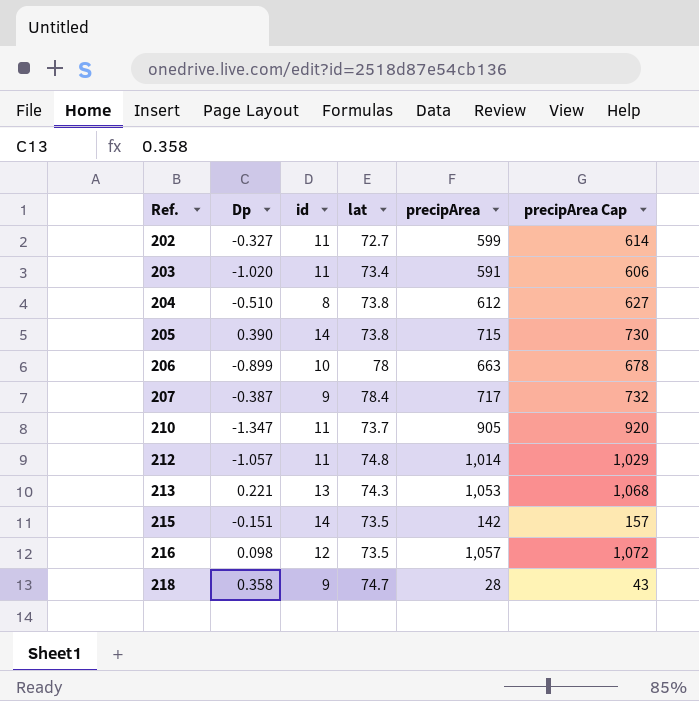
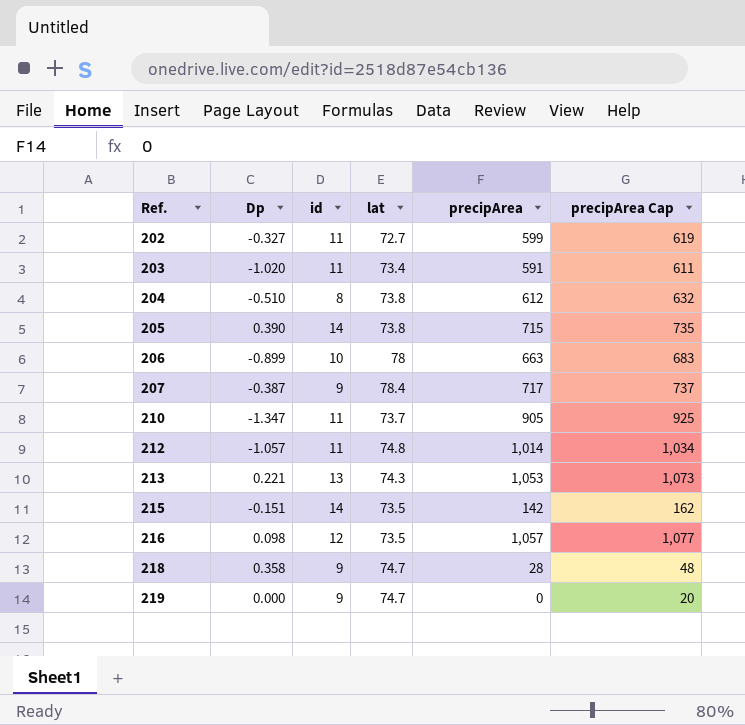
column precipArea Cap | formula: [precipArea] + 15 -> [precipArea] + 20
row 219: none -> 0.000 | 9 | 74.7 | 0 | 20

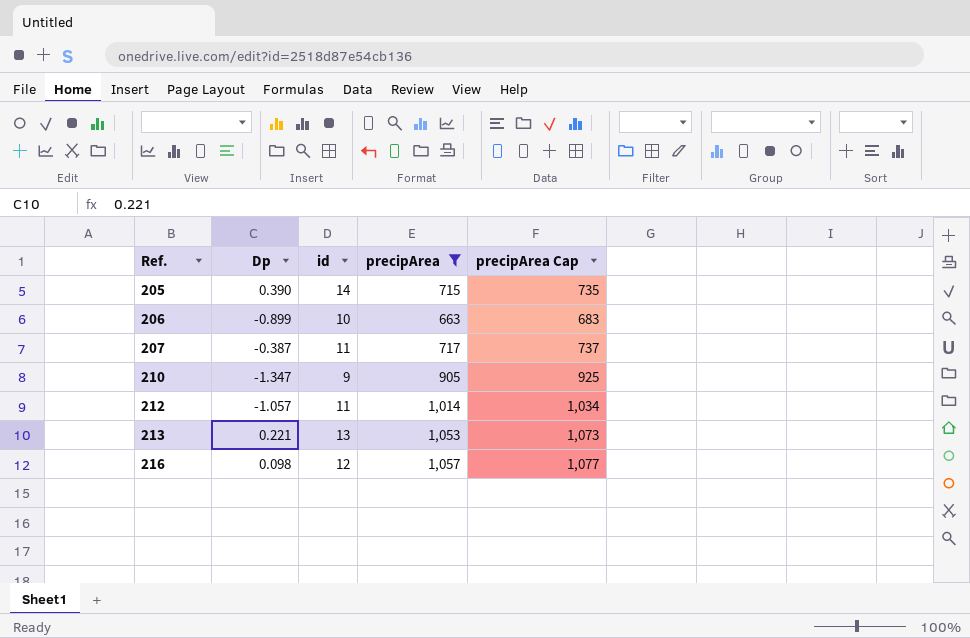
filter: none -> precipArea >= 663
column lat | position: 4 -> none
207 | id: 9 -> 11
210 | id: 11 -> 9

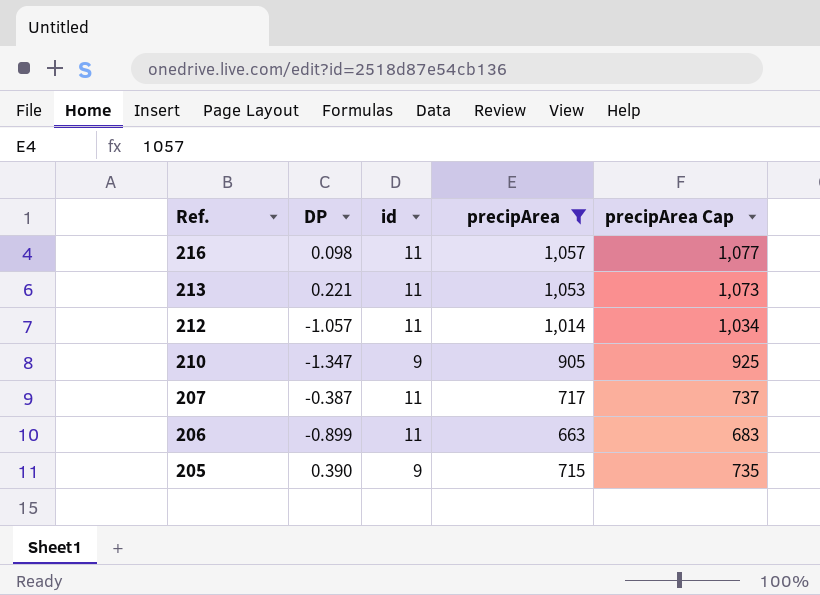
row order: Ref. ascending -> Ref. descending
column name: Dp -> DP
216 | id: 12 -> 11
213 | id: 13 -> 11
206 | id: 10 -> 11
205 | id: 14 -> 9

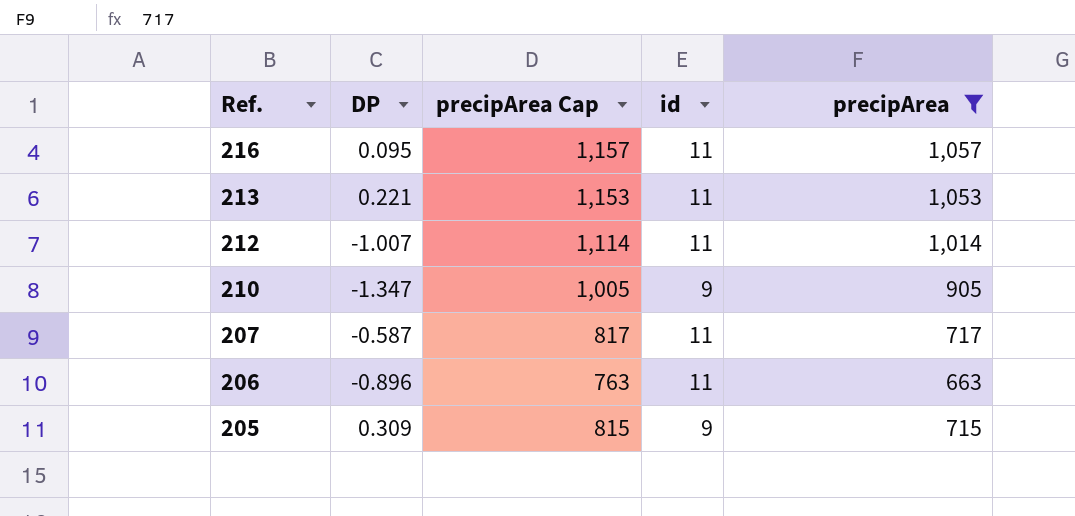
column precipArea Cap | formula: [precipArea] + 20 -> [precipArea] + 100
column precipArea Cap | position: 5 -> 3
216 | DP: 0.098 -> 0.095
212 | DP: -1.057 -> -1.007
207 | DP: -0.387 -> -0.587
206 | DP: -0.899 -> -0.896
205 | DP: 0.390 -> 0.309

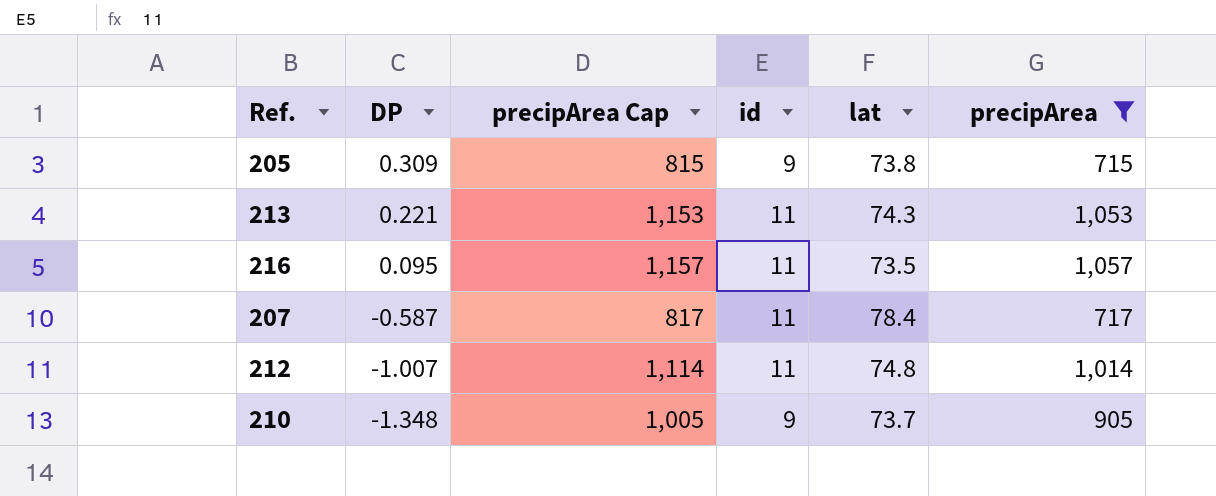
row order: Ref. descending -> DP descending
column lat | position: none -> 5
row 206: -0.896 | 763 | 11 | 663 -> none
210 | DP: -1.347 -> -1.348

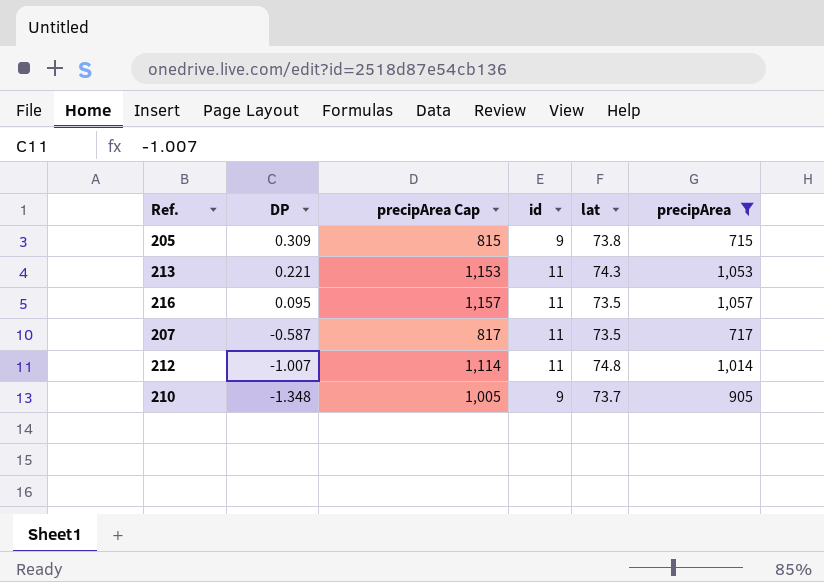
207 | lat: 78.4 -> 73.5

